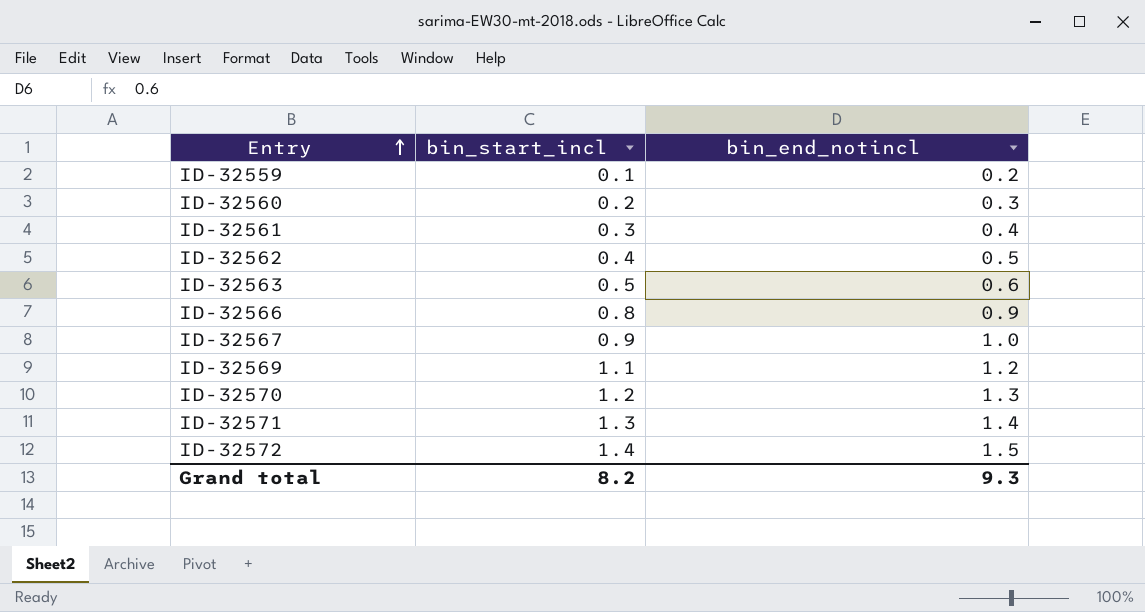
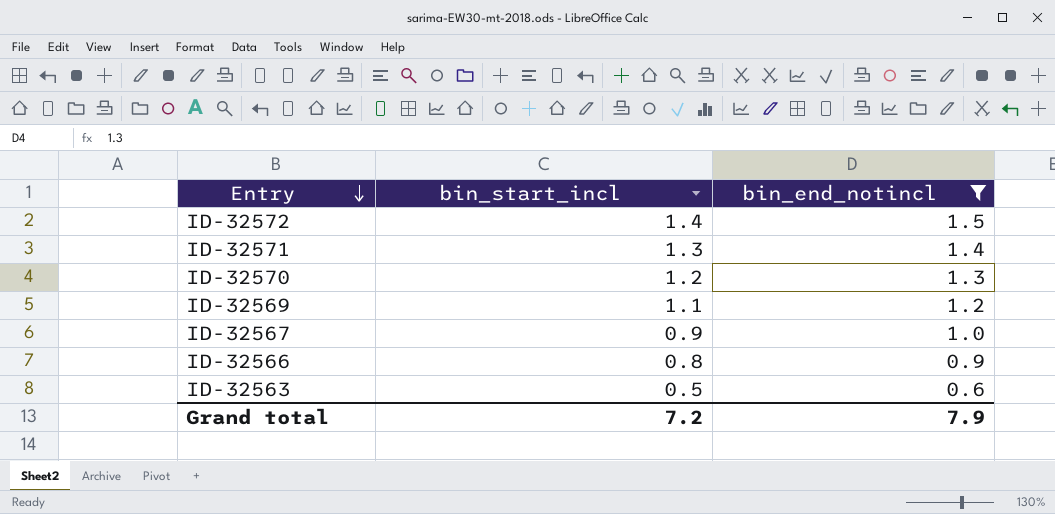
filter: none -> bin_end_notincl >= 0.6
row order: Entry ascending -> Entry descending
Grand total | bin_start_incl: 8.2 -> 7.2
Grand total | bin_end_notincl: 9.3 -> 7.9

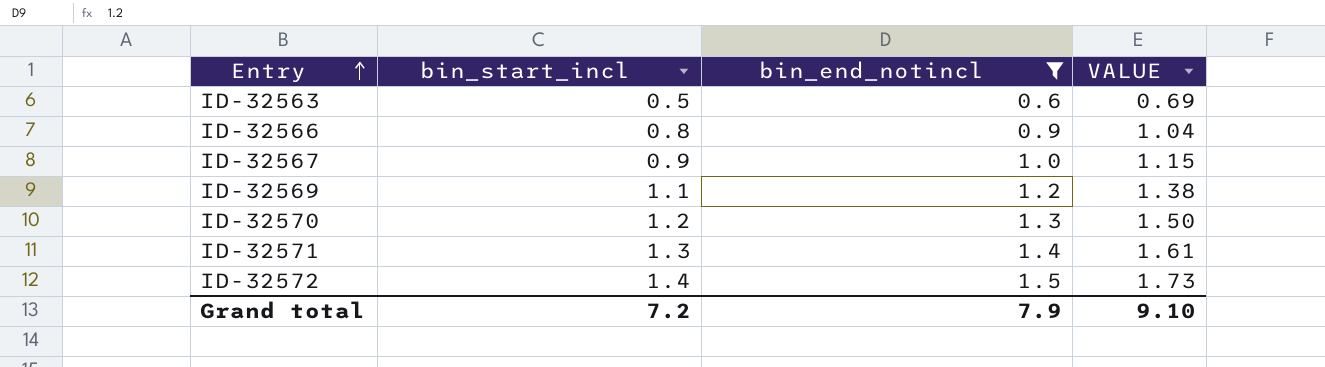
row order: Entry descending -> Entry ascending
column VALUE | formula: none -> [bin_end_notincl] * 1.15

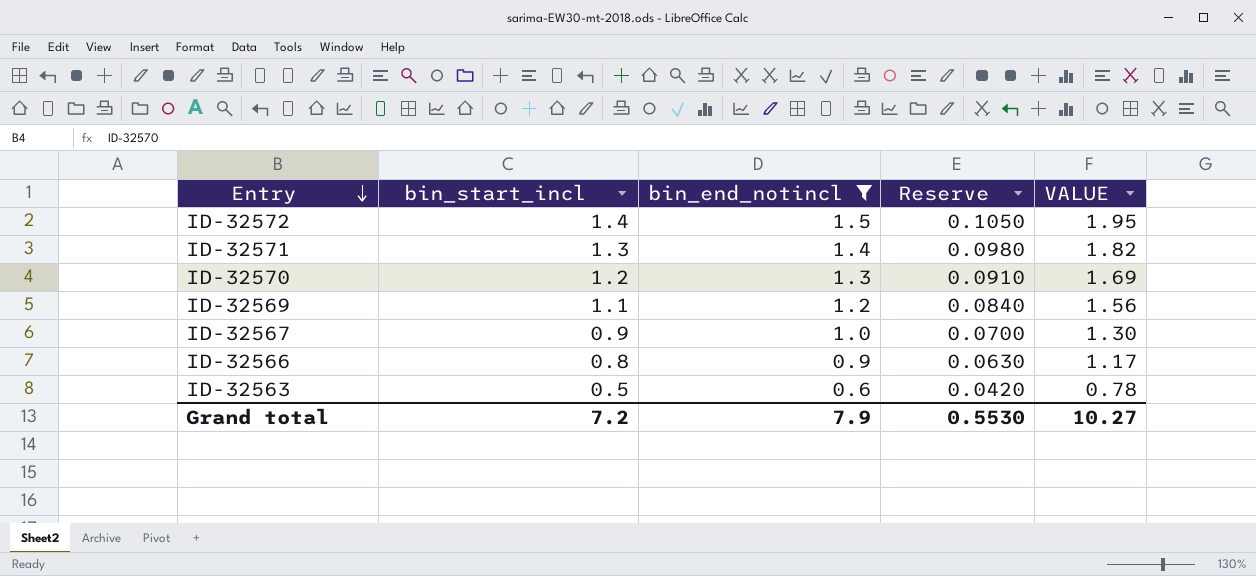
row order: Entry ascending -> Entry descending
column Reserve | formula: none -> [bin_end_notincl] * 0.07
column VALUE | formula: [bin_end_notincl] * 1.15 -> [bin_end_notincl] * 1.3
Grand total | VALUE: 9.10 -> 10.27

